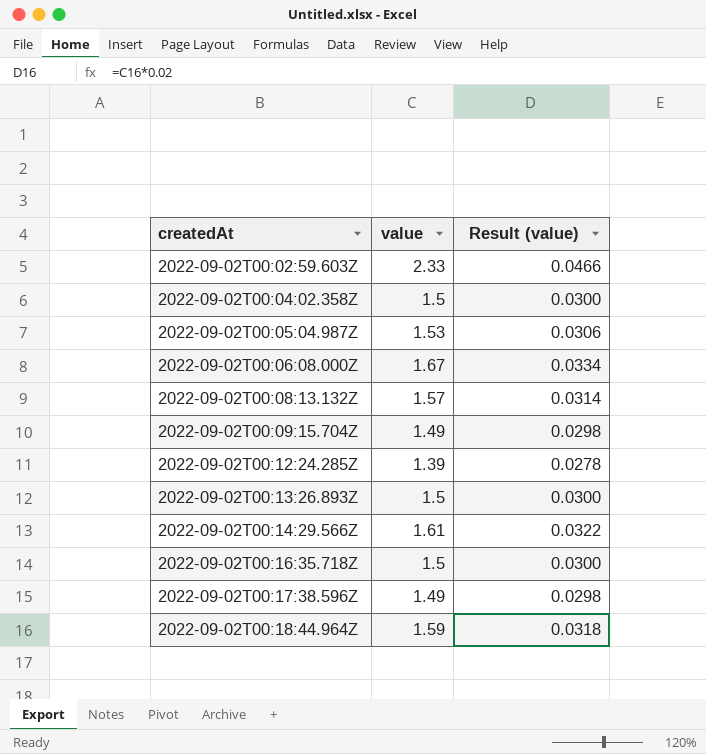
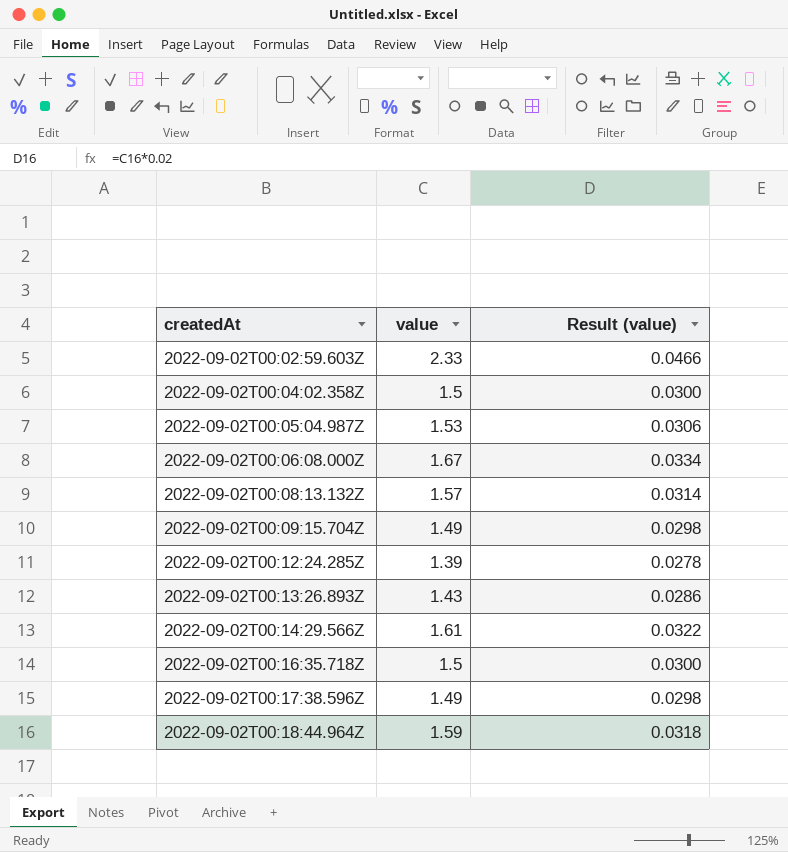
2022-09-02T00:13:26.893Z | value: 1.5 -> 1.43
2022-09-02T00:13:26.893Z | Result (value): 0.0300 -> 0.0286

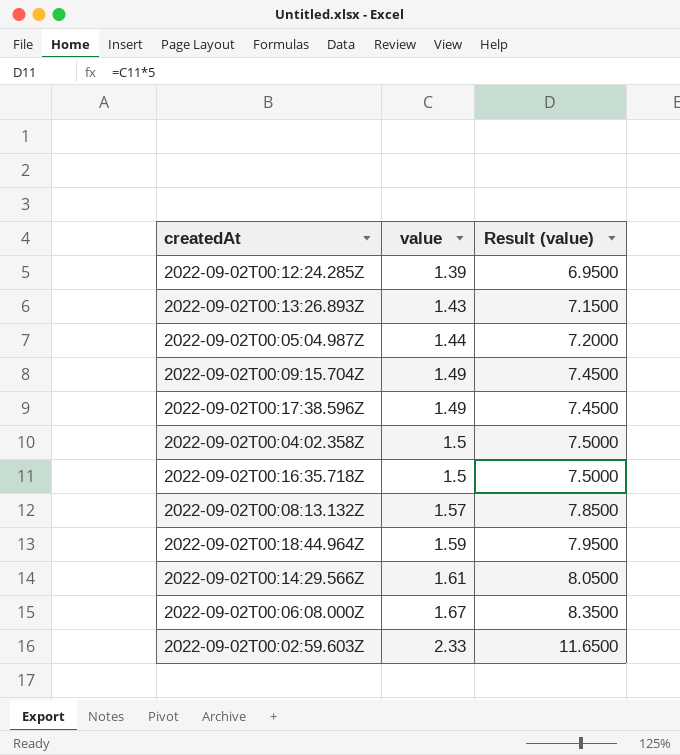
row order: createdAt ascending -> value ascending
column Result (value) | formula: [value] * 0.02 -> [value] * 5
2022-09-02T00:05:04.987Z | value: 1.53 -> 1.44

